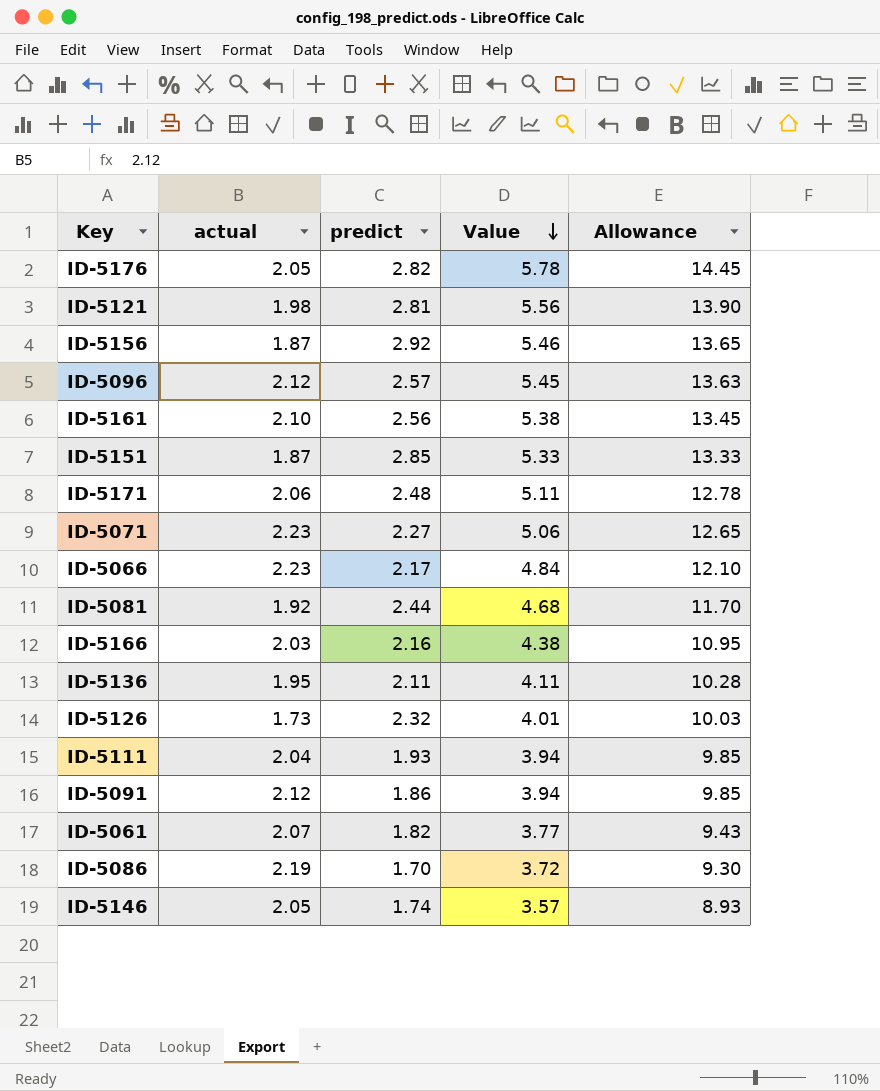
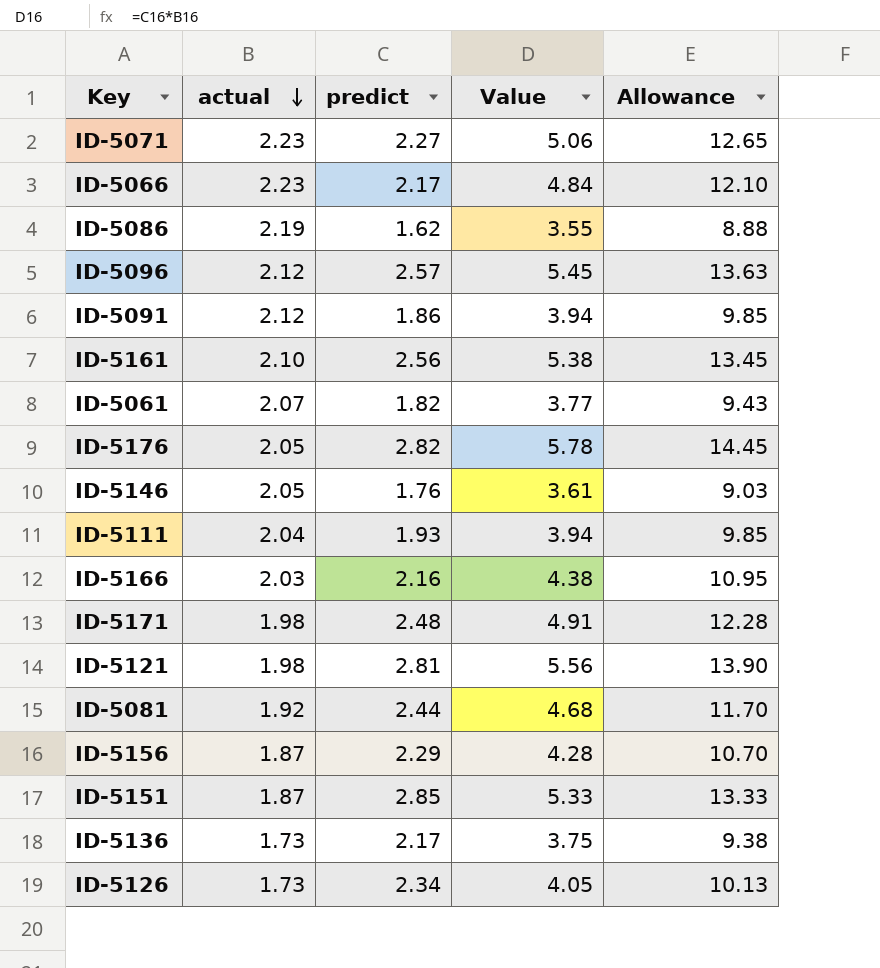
row order: Value descending -> actual descending
ID-5086 | predict: 1.70 -> 1.62
ID-5086 | Value: 3.72 -> 3.55
ID-5086 | Allowance: 9.30 -> 8.88
ID-5146 | predict: 1.74 -> 1.76
ID-5146 | Value: 3.57 -> 3.61
ID-5146 | Allowance: 8.93 -> 9.03
ID-5171 | actual: 2.06 -> 1.98
ID-5171 | Value: 5.11 -> 4.91
ID-5171 | Allowance: 12.78 -> 12.28
ID-5156 | predict: 2.92 -> 2.29
ID-5156 | Value: 5.46 -> 4.28
ID-5156 | Allowance: 13.65 -> 10.70
ID-5136 | actual: 1.95 -> 1.73
ID-5136 | predict: 2.11 -> 2.17
ID-5136 | Value: 4.11 -> 3.75
ID-5136 | Allowance: 10.28 -> 9.38
ID-5126 | predict: 2.32 -> 2.34
ID-5126 | Value: 4.01 -> 4.05
ID-5126 | Allowance: 10.03 -> 10.13

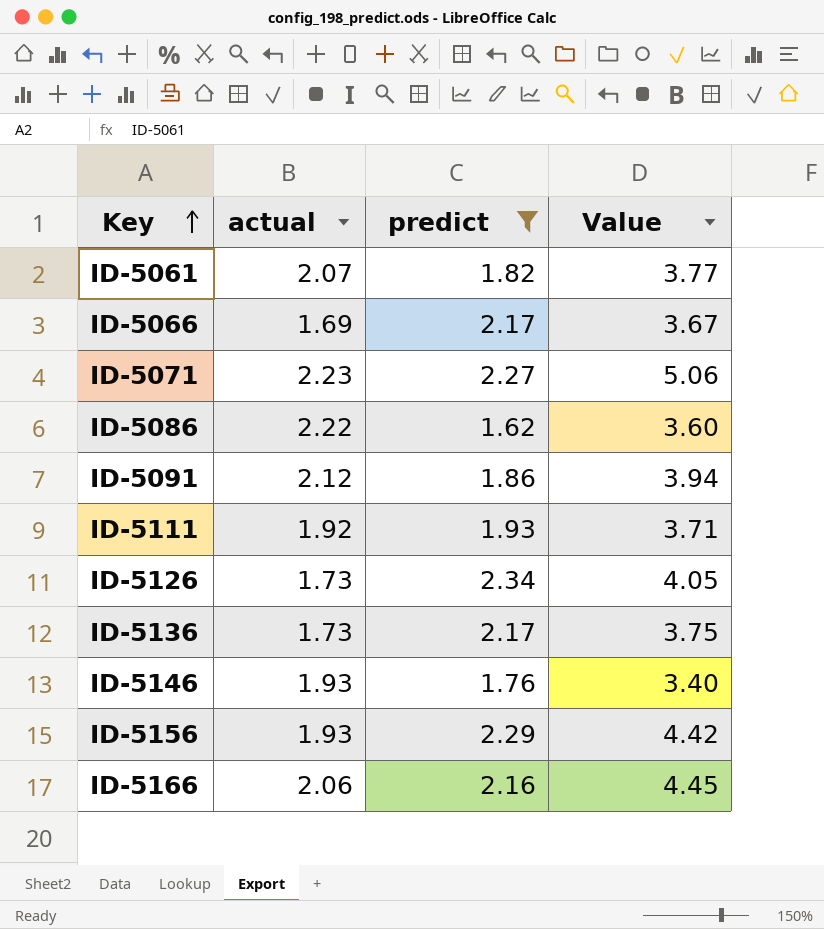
filter: none -> predict <= 2.34
row order: actual descending -> Key ascending
column Allowance | formula: [Value] * 2.5 -> none
ID-5066 | actual: 2.23 -> 1.69
ID-5066 | Value: 4.84 -> 3.67
ID-5086 | actual: 2.19 -> 2.22
ID-5086 | Value: 3.55 -> 3.60
ID-5111 | actual: 2.04 -> 1.92
ID-5111 | Value: 3.94 -> 3.71
ID-5146 | actual: 2.05 -> 1.93
ID-5146 | Value: 3.61 -> 3.40
ID-5156 | actual: 1.87 -> 1.93
ID-5156 | Value: 4.28 -> 4.42
ID-5166 | actual: 2.03 -> 2.06
ID-5166 | Value: 4.38 -> 4.45

